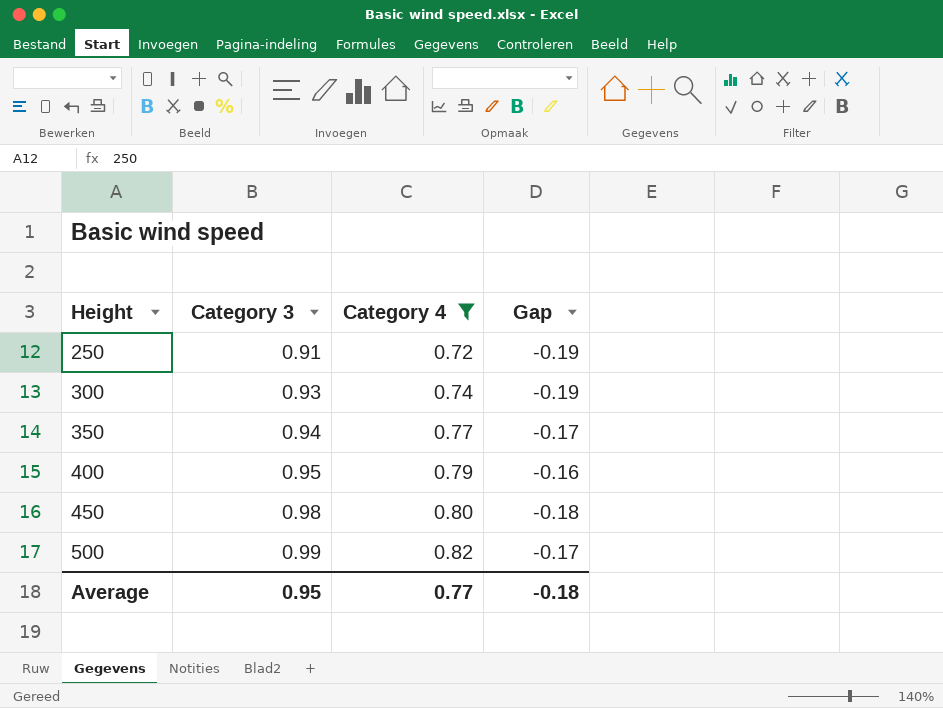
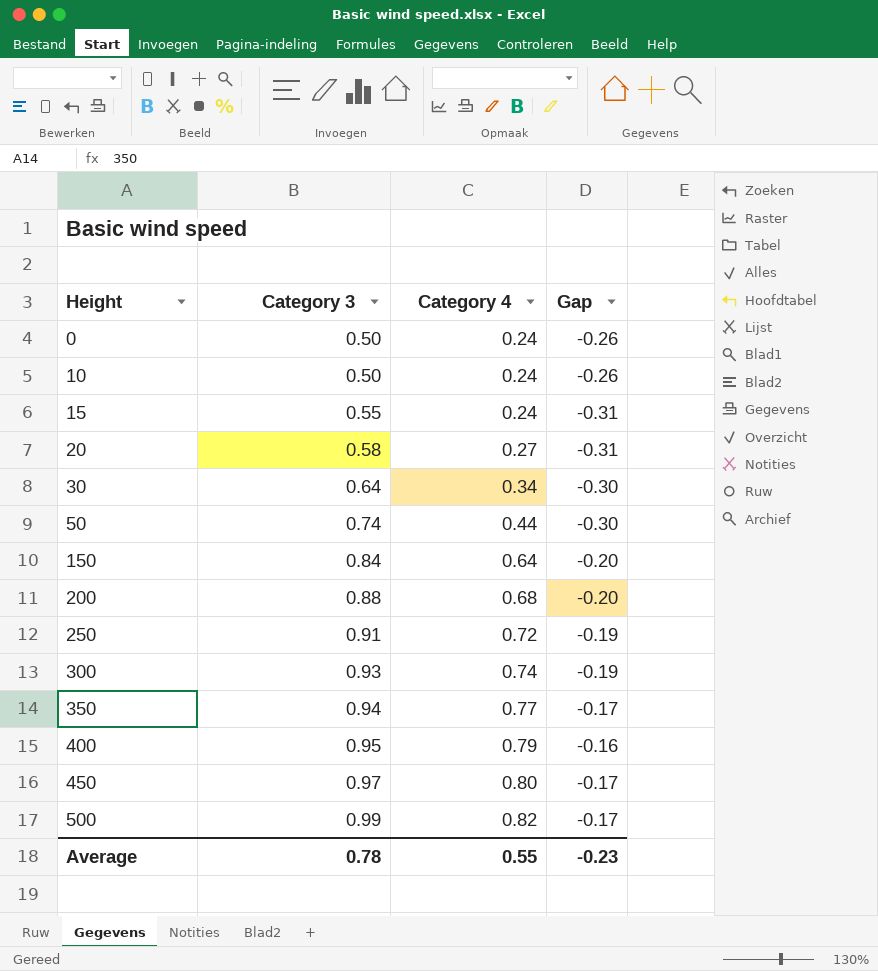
filter: Category 4 >= 0.72 -> none
450 | Category 3: 0.98 -> 0.97
450 | Gap: -0.18 -> -0.17
Average | Category 3: 0.95 -> 0.78
Average | Category 4: 0.77 -> 0.55
Average | Gap: -0.18 -> -0.23

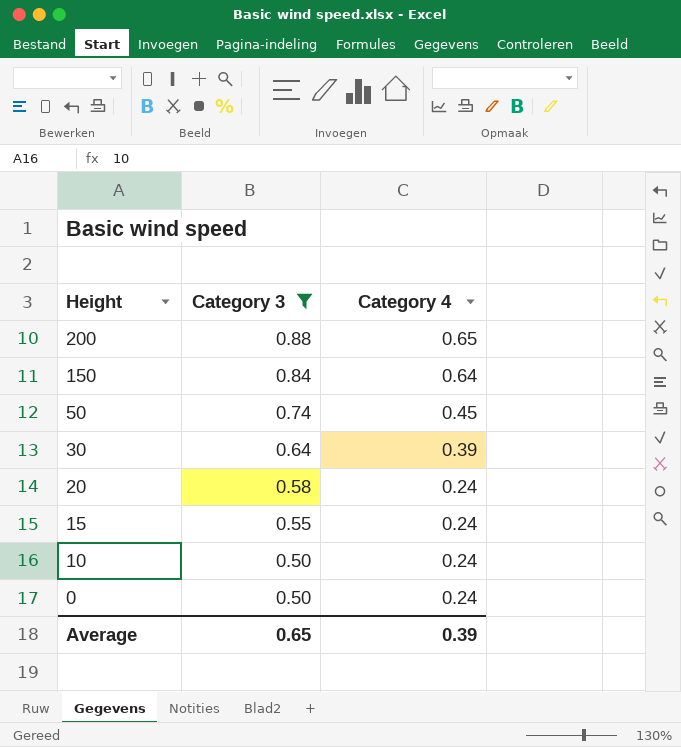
filter: none -> Category 3 <= 0.88
row order: Height ascending -> Height descending
column Gap | formula: [Category 4] - [Category 3] -> none
200 | Category 4: 0.68 -> 0.65
50 | Category 4: 0.44 -> 0.45
30 | Category 4: 0.34 -> 0.39
20 | Category 4: 0.27 -> 0.24
Average | Category 3: 0.78 -> 0.65
Average | Category 4: 0.55 -> 0.39

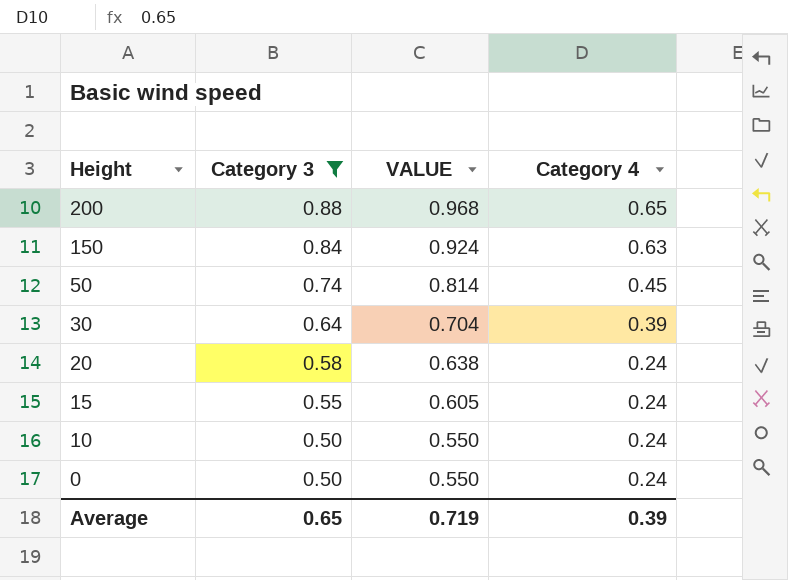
column VALUE | formula: none -> [Category 3] * 1.1
150 | Category 4: 0.64 -> 0.63

